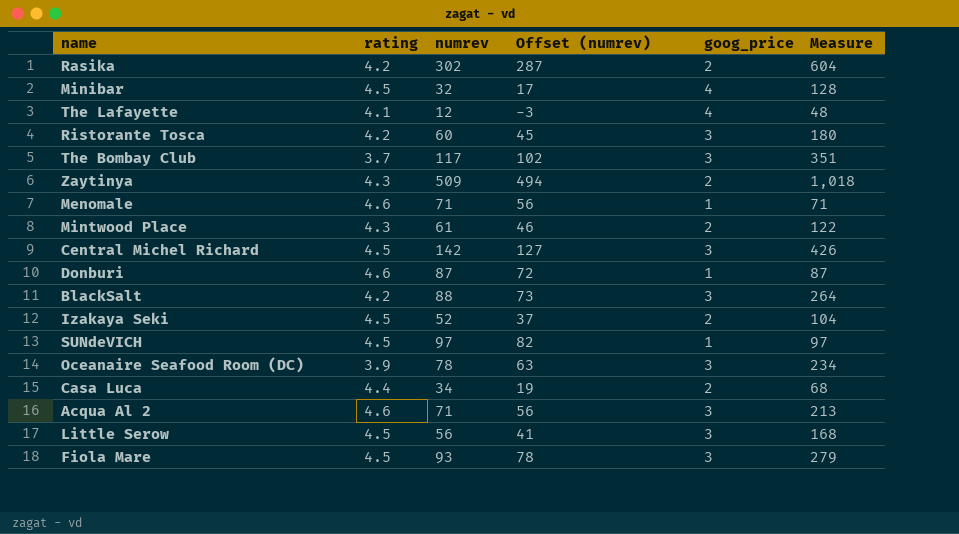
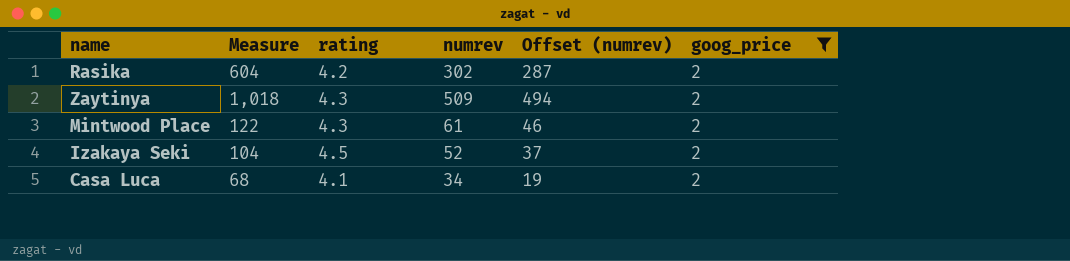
filter: none -> goog_price = 2
column Measure | position: 6 -> 2
Casa Luca | rating: 4.4 -> 4.1

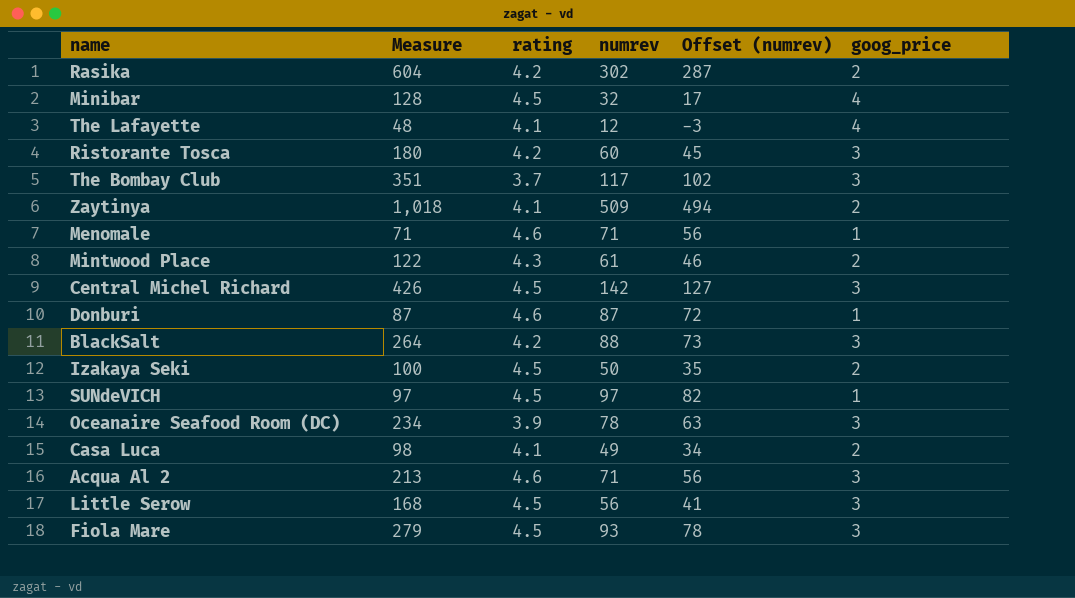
filter: goog_price = 2 -> none
Zaytinya | rating: 4.3 -> 4.1
Izakaya Seki | Measure: 104 -> 100
Izakaya Seki | numrev: 52 -> 50
Izakaya Seki | Offset (numrev): 37 -> 35
Casa Luca | Measure: 68 -> 98
Casa Luca | numrev: 34 -> 49
Casa Luca | Offset (numrev): 19 -> 34

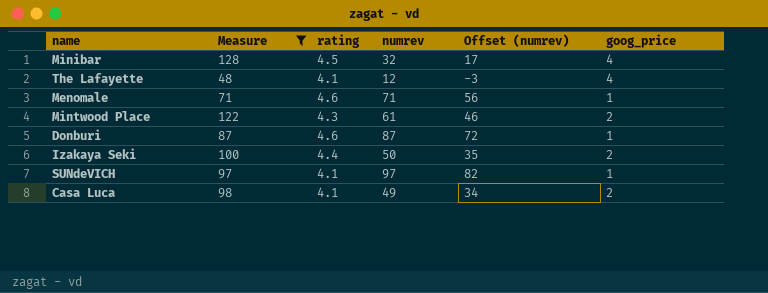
filter: none -> Measure <= 128
Izakaya Seki | rating: 4.5 -> 4.4
SUNdeVICH | rating: 4.5 -> 4.1

